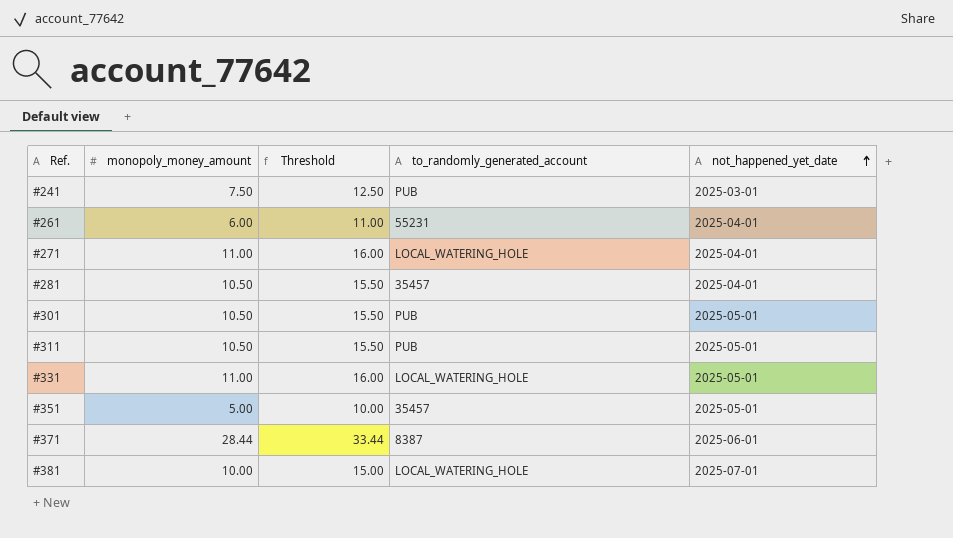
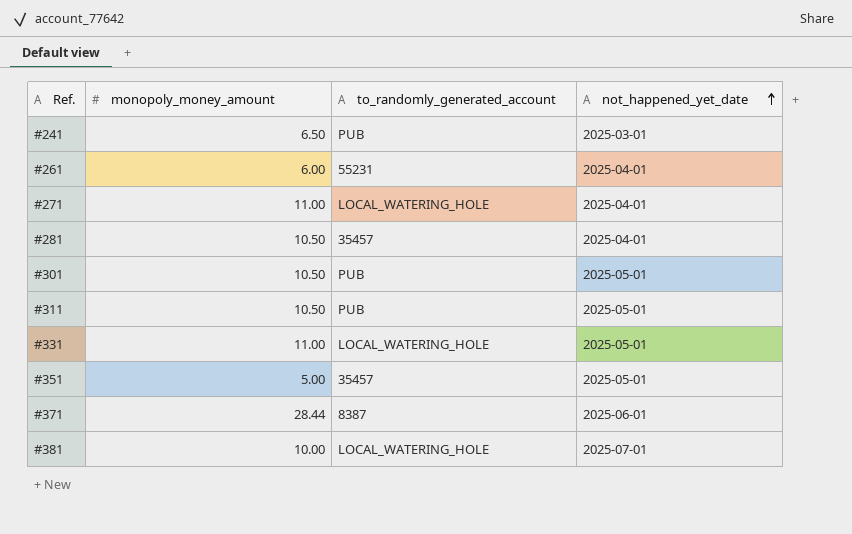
column Threshold | formula: [monopoly_money_amount] + 5 -> none
#241 | monopoly_money_amount: 7.50 -> 6.50

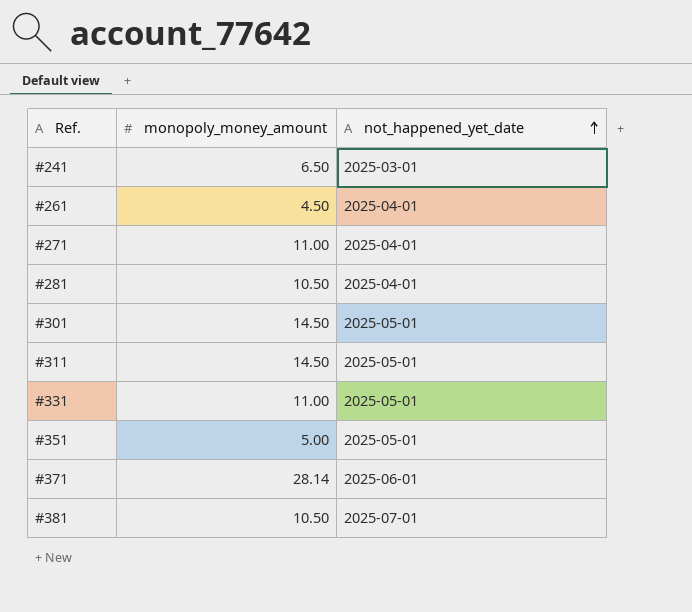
column to_randomly_generated_account | position: 3 -> none
#261 | monopoly_money_amount: 6.00 -> 4.50
#301 | monopoly_money_amount: 10.50 -> 14.50
#311 | monopoly_money_amount: 10.50 -> 14.50
#371 | monopoly_money_amount: 28.44 -> 28.14
#381 | monopoly_money_amount: 10.00 -> 10.50

